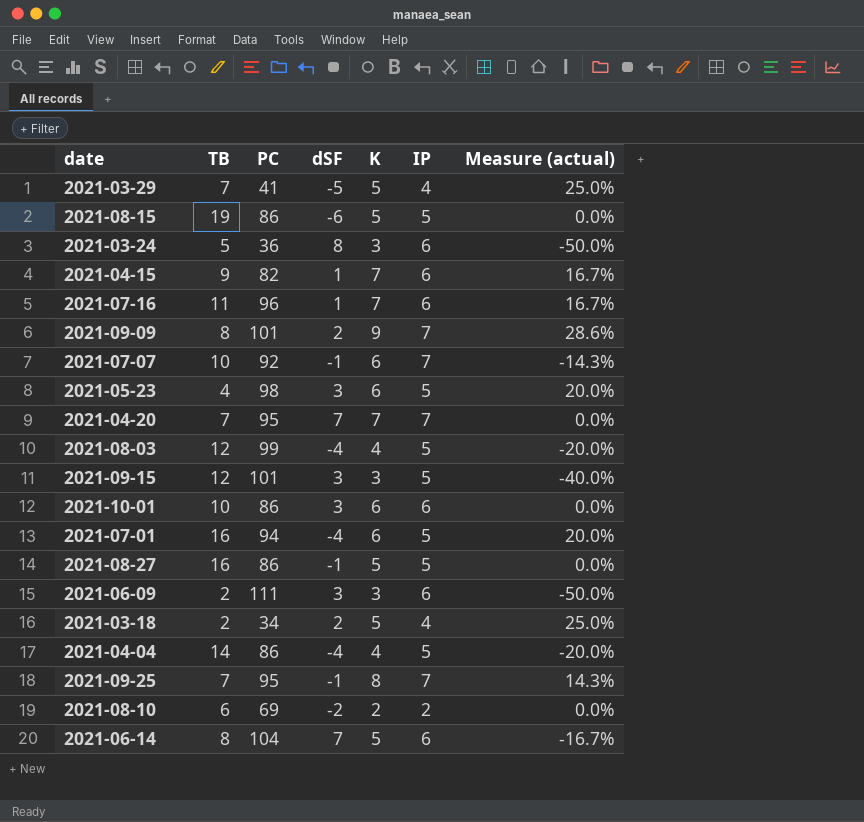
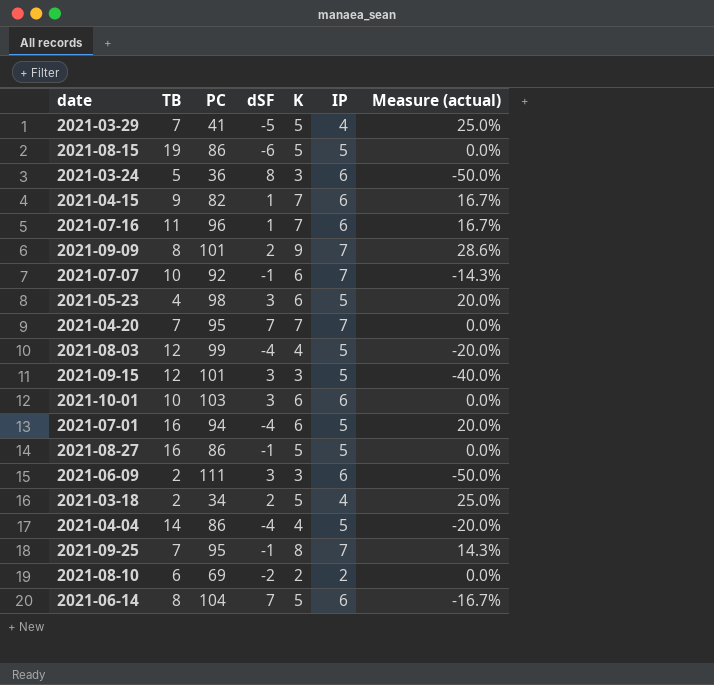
2021-10-01 | PC: 86 -> 103

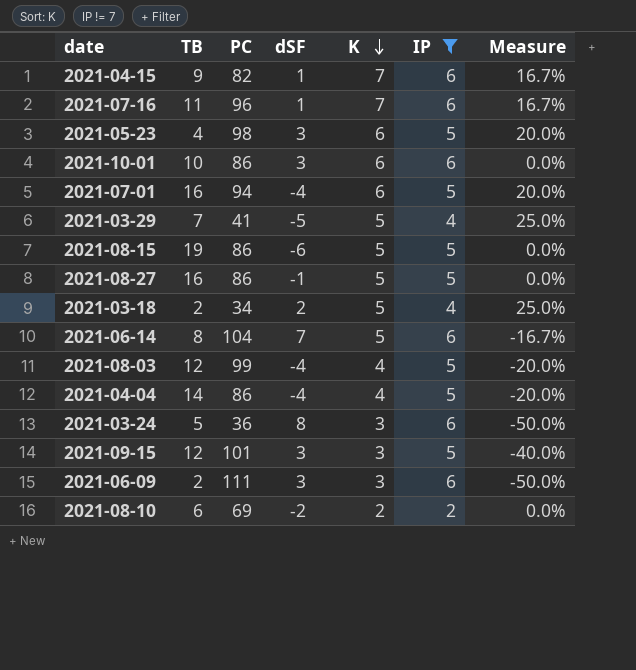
filter: none -> IP != 7
row order: none -> K descending
column name: Measure (actual) -> Measure
2021-10-01 | PC: 103 -> 86

